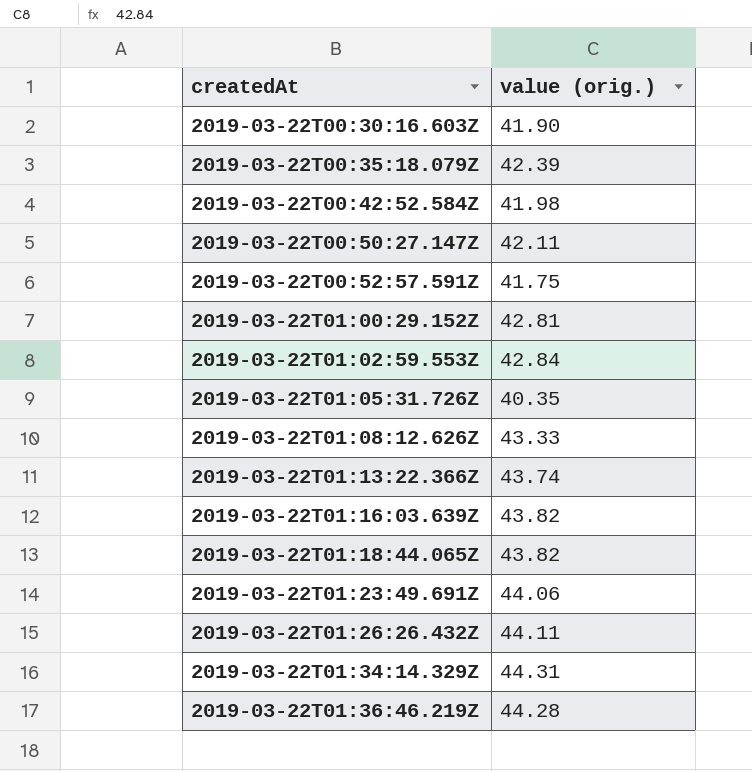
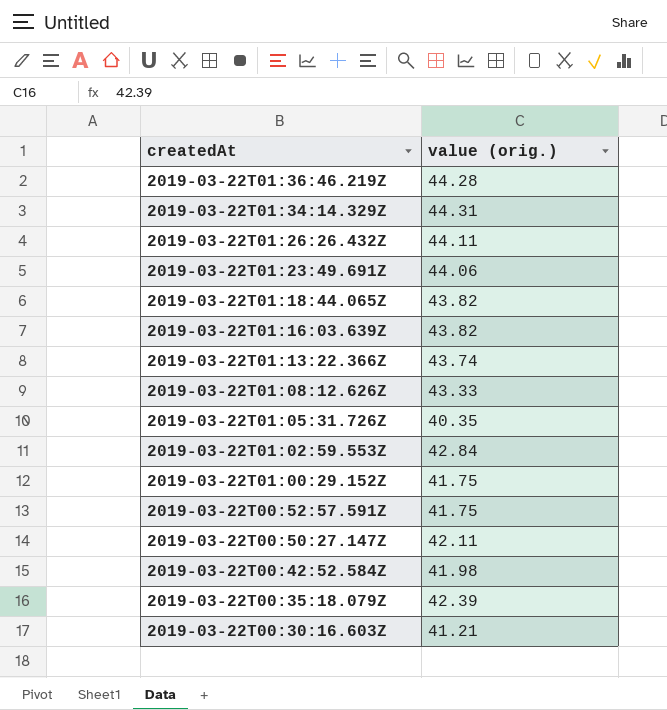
row order: createdAt ascending -> createdAt descending
2019-03-22T01:00:29.152Z | value (orig.): 42.81 -> 41.75
2019-03-22T00:30:16.603Z | value (orig.): 41.90 -> 41.21

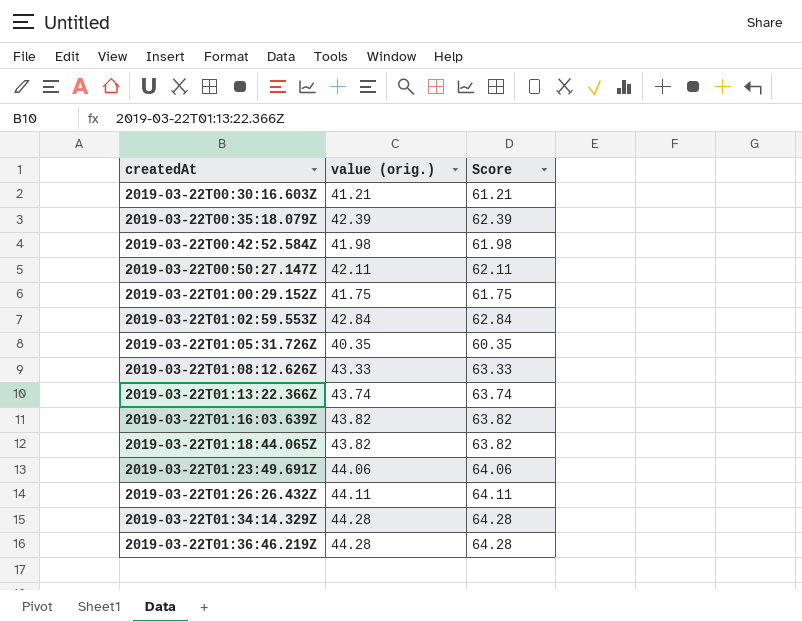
row order: createdAt descending -> createdAt ascending
column Score | formula: none -> [value (orig.)] + 20
row 2019-03-22T00:52:57.591Z: 41.75 -> none
2019-03-22T01:34:14.329Z | value (orig.): 44.31 -> 44.28

